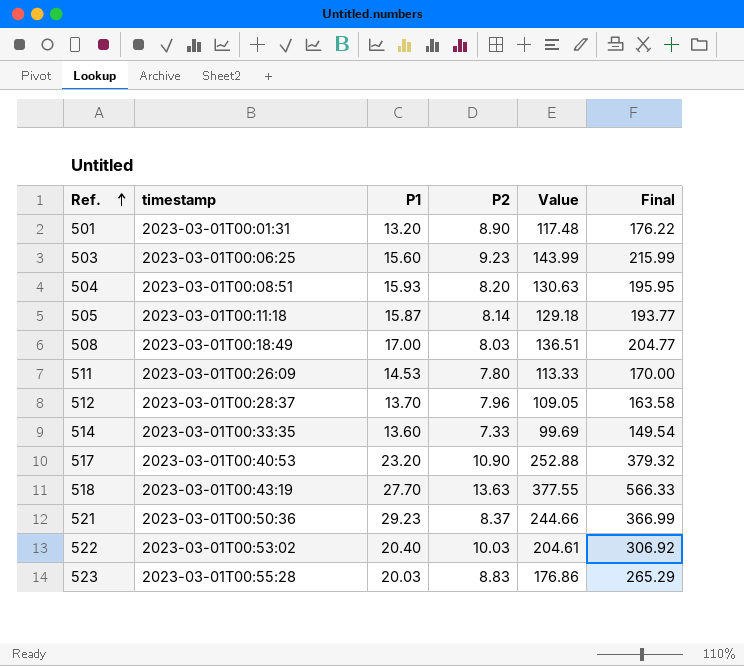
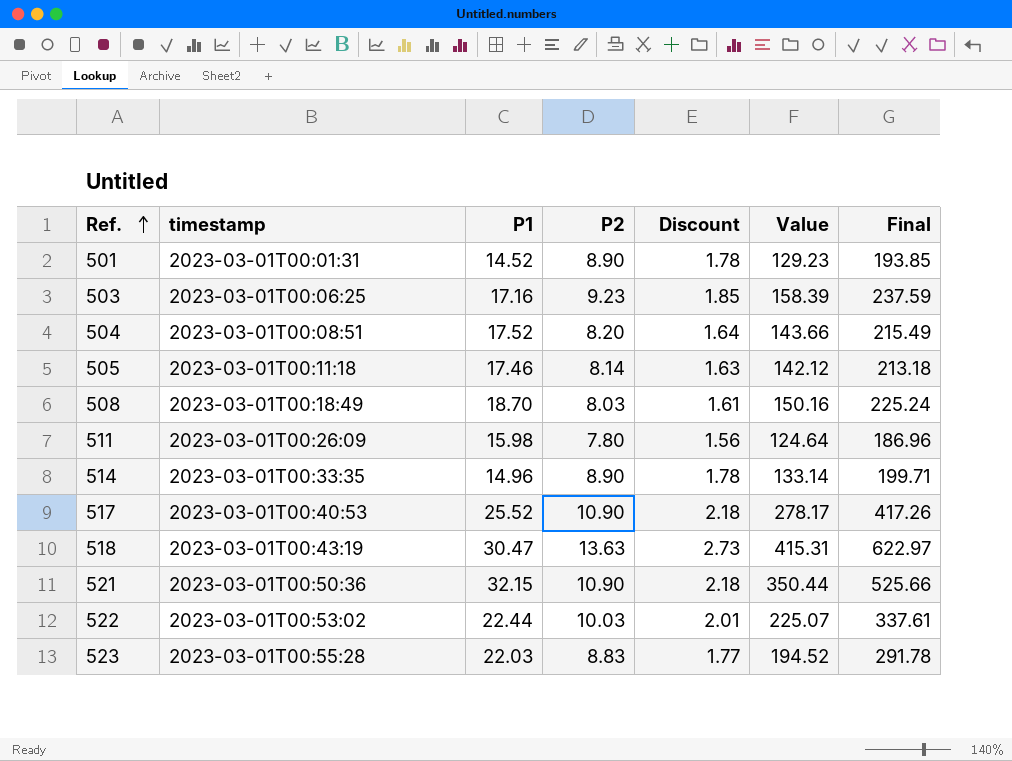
column Discount | formula: none -> [P2] * 0.2
row 512: 2023-03-01T00:28:37 | 13.70 | 7.96 | 109.05 | 163.58 -> none
501 | P1: 13.20 -> 14.52
501 | Value: 117.48 -> 129.23
501 | Final: 176.22 -> 193.85
503 | P1: 15.60 -> 17.16
503 | Value: 143.99 -> 158.39
503 | Final: 215.99 -> 237.59
504 | P1: 15.93 -> 17.52
504 | Value: 130.63 -> 143.66
504 | Final: 195.95 -> 215.49
505 | P1: 15.87 -> 17.46
505 | Value: 129.18 -> 142.12
505 | Final: 193.77 -> 213.18
508 | P1: 17.00 -> 18.70
508 | Value: 136.51 -> 150.16
508 | Final: 204.77 -> 225.24
511 | P1: 14.53 -> 15.98
511 | Value: 113.33 -> 124.64
511 | Final: 170.00 -> 186.96
514 | P1: 13.60 -> 14.96
514 | P2: 7.33 -> 8.90
514 | Value: 99.69 -> 133.14
514 | Final: 149.54 -> 199.71
517 | P1: 23.20 -> 25.52
517 | Value: 252.88 -> 278.17
517 | Final: 379.32 -> 417.26
518 | P1: 27.70 -> 30.47
518 | Value: 377.55 -> 415.31
518 | Final: 566.33 -> 622.97
521 | P1: 29.23 -> 32.15
521 | P2: 8.37 -> 10.90
521 | Value: 244.66 -> 350.44
521 | Final: 366.99 -> 525.66
522 | P1: 20.40 -> 22.44
522 | Value: 204.61 -> 225.07
522 | Final: 306.92 -> 337.61
523 | P1: 20.03 -> 22.03
523 | Value: 176.86 -> 194.52
523 | Final: 265.29 -> 291.78

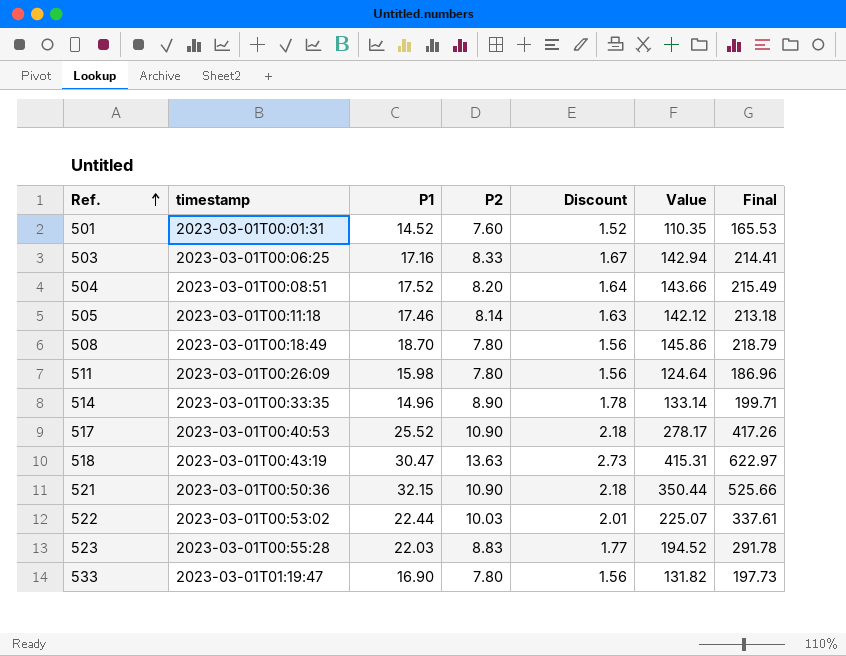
501 | P2: 8.90 -> 7.60
501 | Discount: 1.78 -> 1.52
501 | Value: 129.23 -> 110.35
501 | Final: 193.85 -> 165.53
503 | P2: 9.23 -> 8.33
503 | Discount: 1.85 -> 1.67
503 | Value: 158.39 -> 142.94
503 | Final: 237.59 -> 214.41
508 | P2: 8.03 -> 7.80
508 | Discount: 1.61 -> 1.56
508 | Value: 150.16 -> 145.86
508 | Final: 225.24 -> 218.79
row 533: none -> 2023-03-01T01:19:47 | 16.90 | 7.80 | 1.56 | 131.82 | 197.73

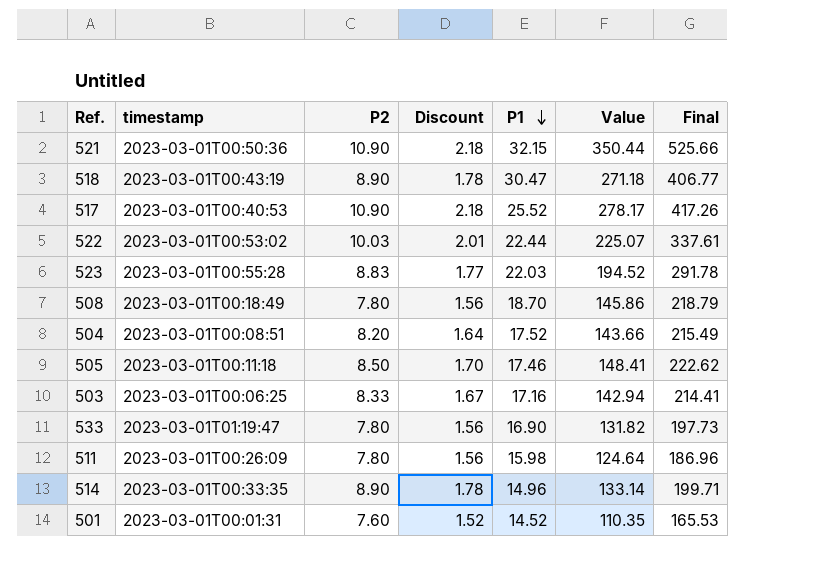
row order: Ref. ascending -> P1 descending
column P1 | position: 3 -> 5
518 | P2: 13.63 -> 8.90
518 | Discount: 2.73 -> 1.78
518 | Value: 415.31 -> 271.18
518 | Final: 622.97 -> 406.77
505 | P2: 8.14 -> 8.50
505 | Discount: 1.63 -> 1.70
505 | Value: 142.12 -> 148.41
505 | Final: 213.18 -> 222.62

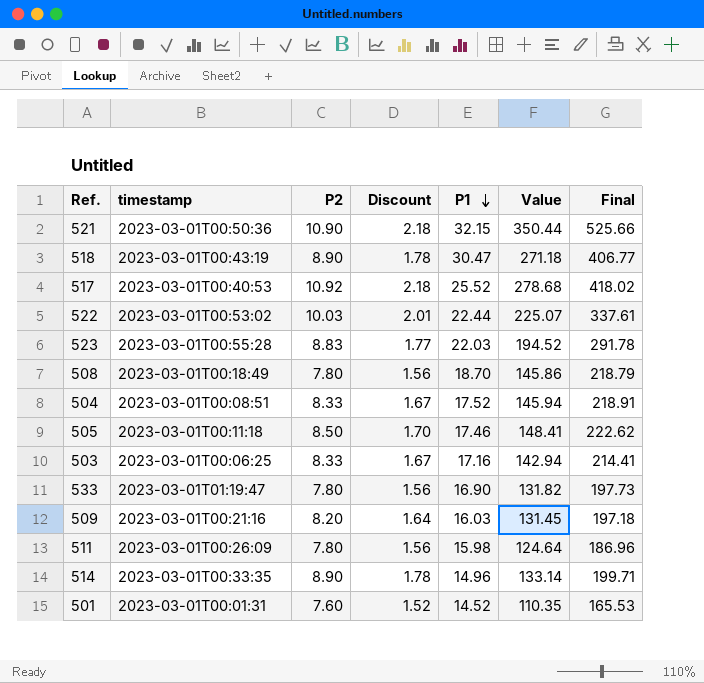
517 | P2: 10.90 -> 10.92
517 | Value: 278.17 -> 278.68
517 | Final: 417.26 -> 418.02
504 | P2: 8.20 -> 8.33
504 | Discount: 1.64 -> 1.67
504 | Value: 143.66 -> 145.94
504 | Final: 215.49 -> 218.91
row 509: none -> 2023-03-01T00:21:16 | 8.20 | 1.64 | 16.03 | 131.45 | 197.18

